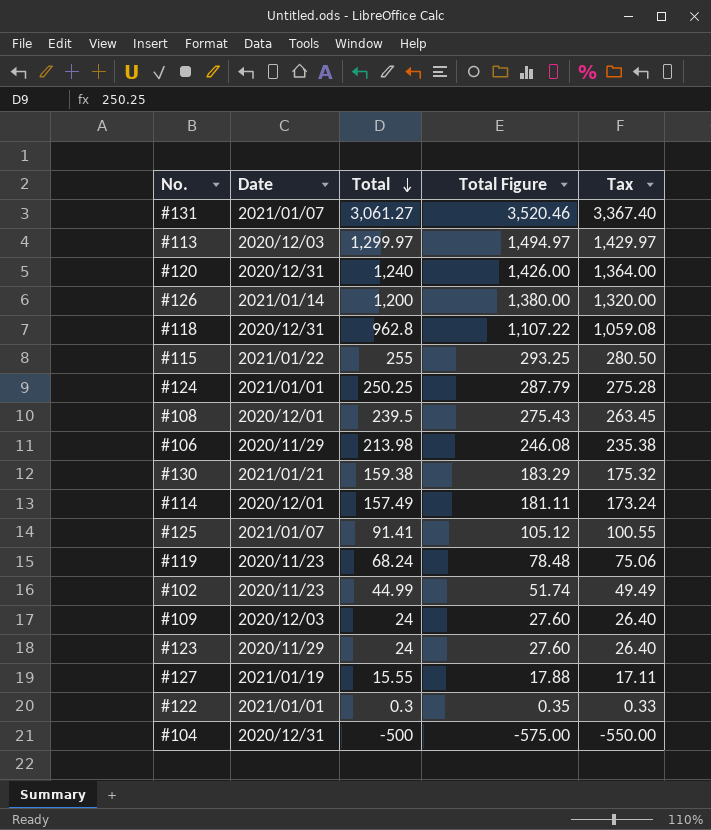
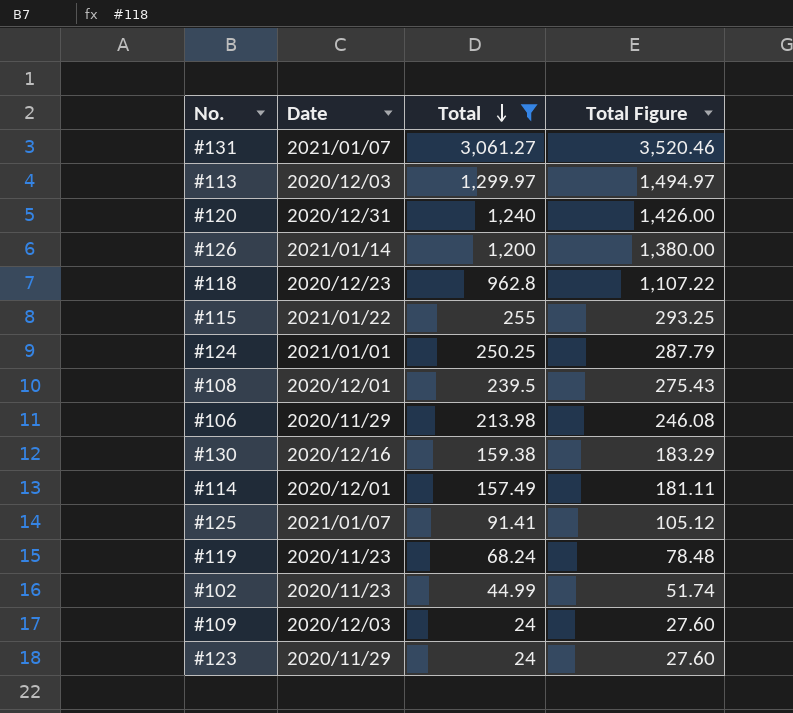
filter: none -> Total >= 24
column Tax | formula: [Total] * 1.1 -> none
#118 | Date: 2020/12/31 -> 2020/12/23
#130 | Date: 2021/01/21 -> 2020/12/16

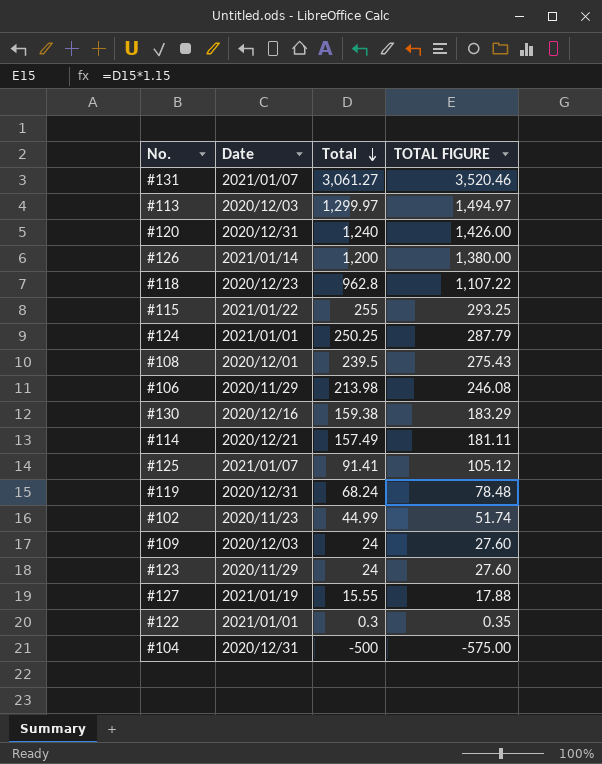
filter: Total >= 24 -> none
column name: Total Figure -> TOTAL FIGURE
#114 | Date: 2020/12/01 -> 2020/12/21
#119 | Date: 2020/11/23 -> 2020/12/31

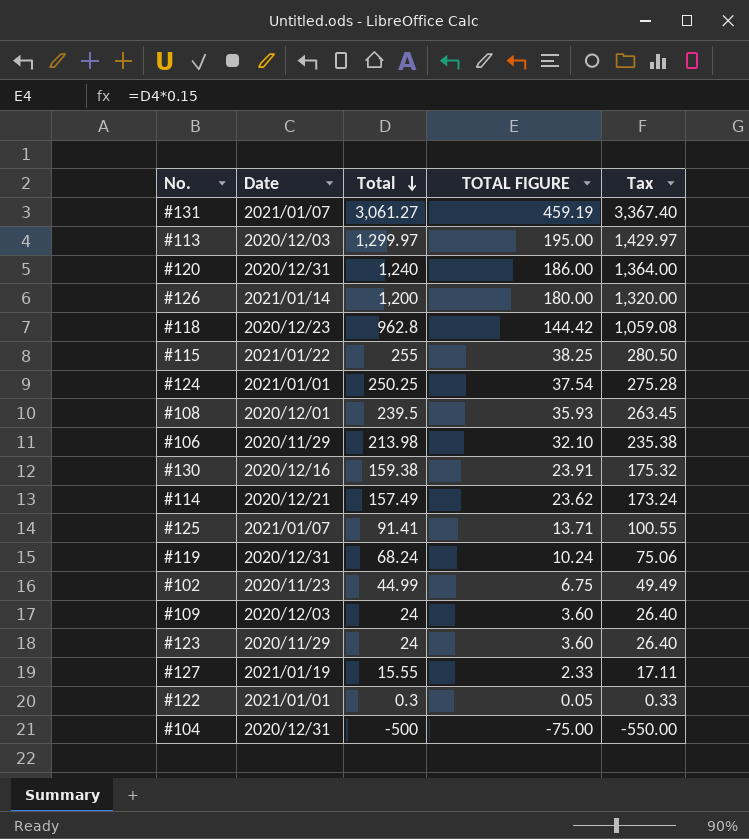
column TOTAL FIGURE | formula: [Total] * 1.15 -> [Total] * 0.15
column Tax | formula: none -> [Total] * 1.1

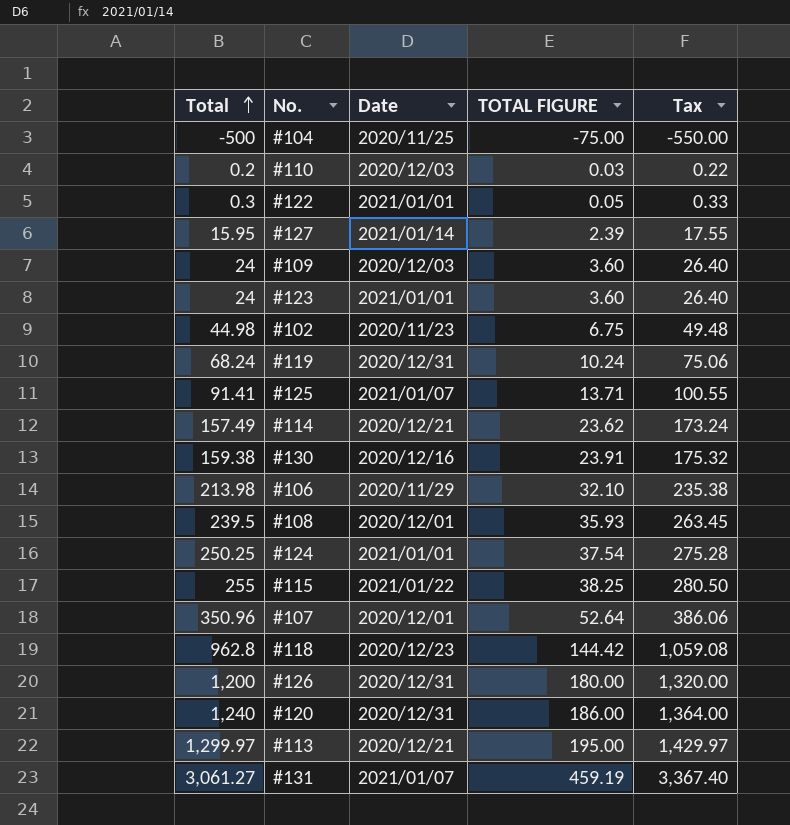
row order: Total descending -> Total ascending
column Total | position: 3 -> 1
#104 | Date: 2020/12/31 -> 2020/11/25
row #110: none -> 0.2 | 2020/12/03 | 0.03 | 0.22
#127 | Total: 15.55 -> 15.95
#127 | Date: 2021/01/19 -> 2021/01/14
#127 | TOTAL FIGURE: 2.33 -> 2.39
#127 | Tax: 17.11 -> 17.55
#123 | Date: 2020/11/29 -> 2021/01/01
#102 | Total: 44.99 -> 44.98
#102 | Tax: 49.49 -> 49.48
row #107: none -> 350.96 | 2020/12/01 | 52.64 | 386.06
#126 | Date: 2021/01/14 -> 2020/12/31
#113 | Date: 2020/12/03 -> 2020/12/21

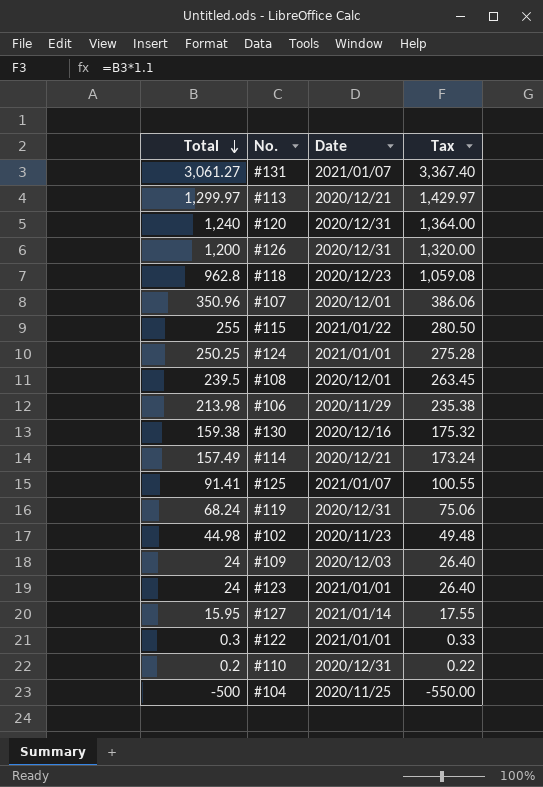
row order: Total ascending -> Total descending
column TOTAL FIGURE | formula: [Total] * 0.15 -> none
#110 | Date: 2020/12/03 -> 2020/12/31

